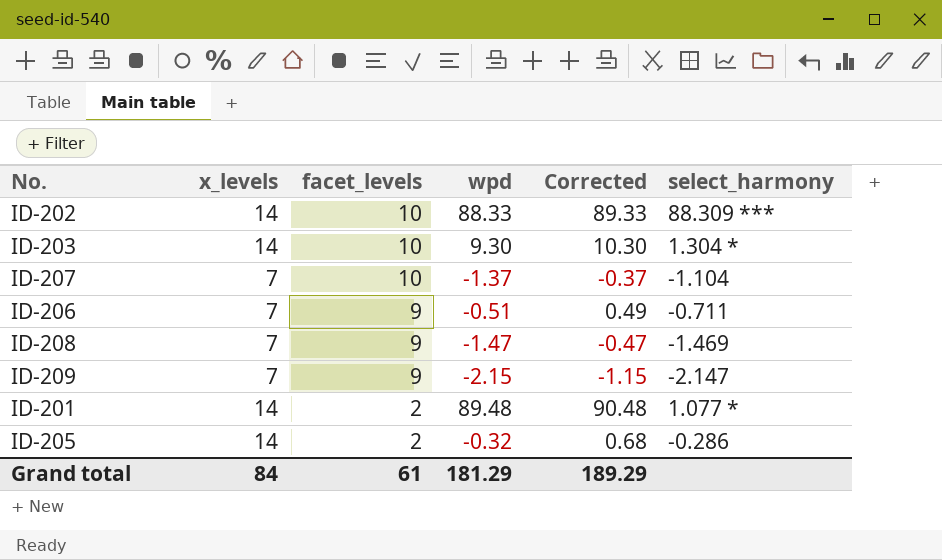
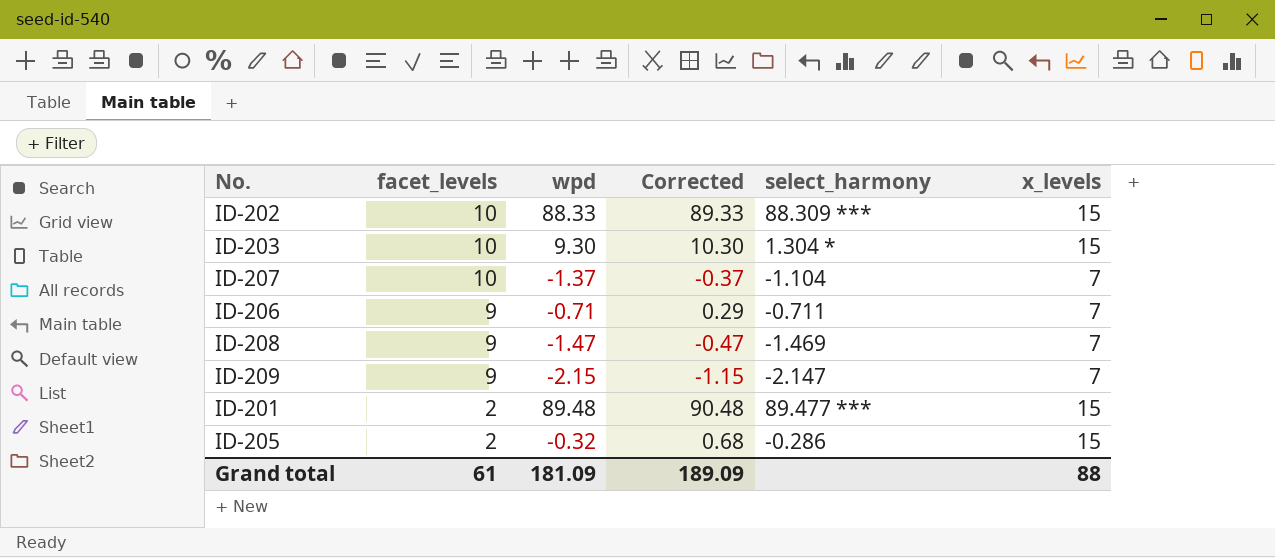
column x_levels | position: 2 -> 6
ID-202 | x_levels: 14 -> 15
ID-203 | x_levels: 14 -> 15
ID-206 | wpd: -0.51 -> -0.71
ID-206 | Corrected: 0.49 -> 0.29
ID-201 | select_harmony: 1.077 * -> 89.477 ***
ID-201 | x_levels: 14 -> 15
ID-205 | x_levels: 14 -> 15
Grand total | wpd: 181.29 -> 181.09
Grand total | Corrected: 189.29 -> 189.09
Grand total | x_levels: 84 -> 88

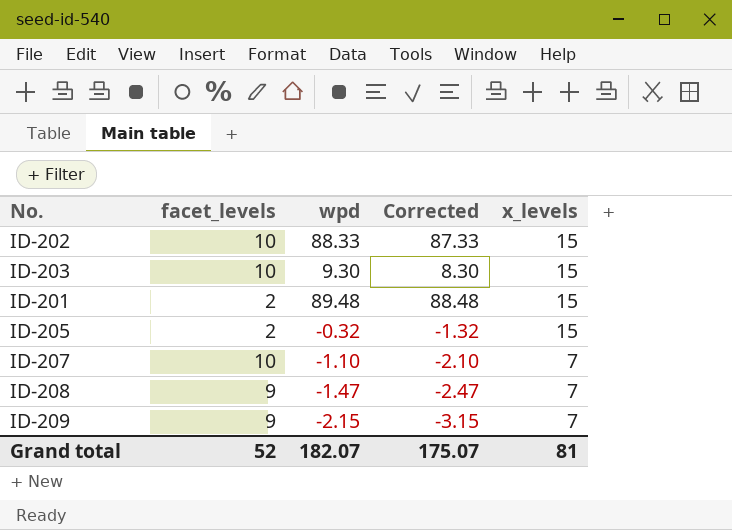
row order: facet_levels descending -> x_levels descending
column select_harmony | position: 5 -> none
column Corrected | formula: [wpd] + 1 -> [wpd] - 1
row ID-206: 9 | -0.71 | 0.29 | -0.711 | 7 -> none
ID-207 | wpd: -1.37 -> -1.10
Grand total | facet_levels: 61 -> 52
Grand total | wpd: 181.09 -> 182.07
Grand total | Corrected: 189.09 -> 175.07
Grand total | x_levels: 88 -> 81

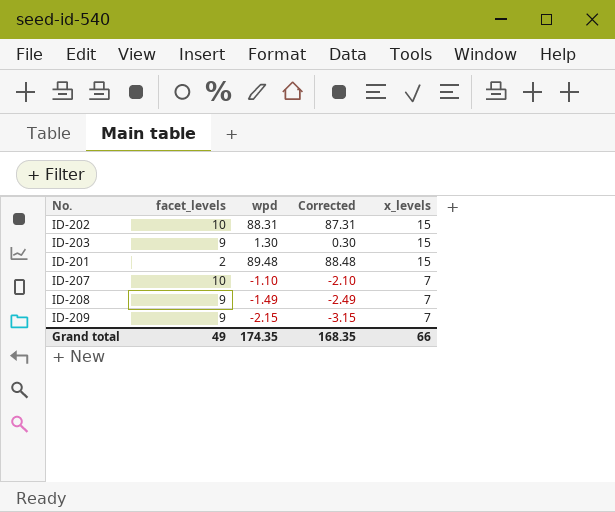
row ID-205: 2 | -0.32 | -1.32 | 15 -> none
ID-202 | wpd: 88.33 -> 88.31
ID-202 | Corrected: 87.33 -> 87.31
ID-203 | facet_levels: 10 -> 9
ID-203 | wpd: 9.30 -> 1.30
ID-203 | Corrected: 8.30 -> 0.30
ID-208 | wpd: -1.47 -> -1.49
ID-208 | Corrected: -2.47 -> -2.49
Grand total | facet_levels: 52 -> 49
Grand total | wpd: 182.07 -> 174.35
Grand total | Corrected: 175.07 -> 168.35
Grand total | x_levels: 81 -> 66

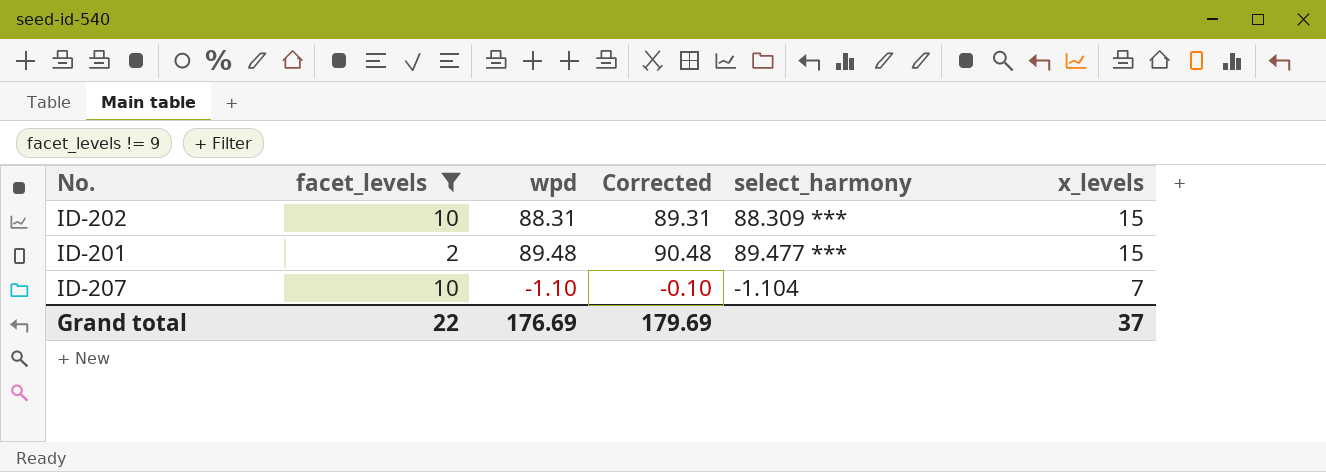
filter: none -> facet_levels != 9
column Corrected | formula: [wpd] - 1 -> [wpd] + 1
column select_harmony | position: none -> 5
Grand total | facet_levels: 49 -> 22
Grand total | wpd: 174.35 -> 176.69
Grand total | Corrected: 168.35 -> 179.69
Grand total | x_levels: 66 -> 37

